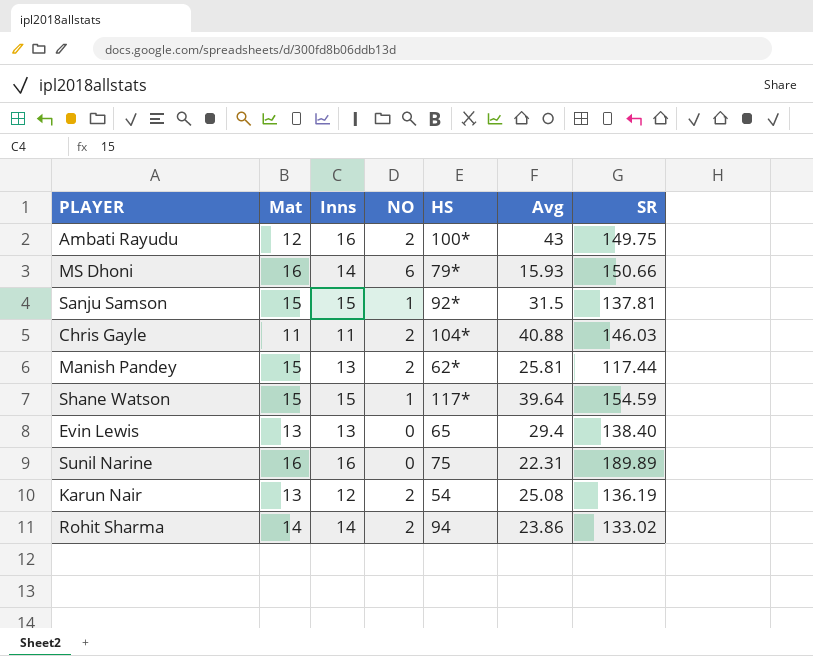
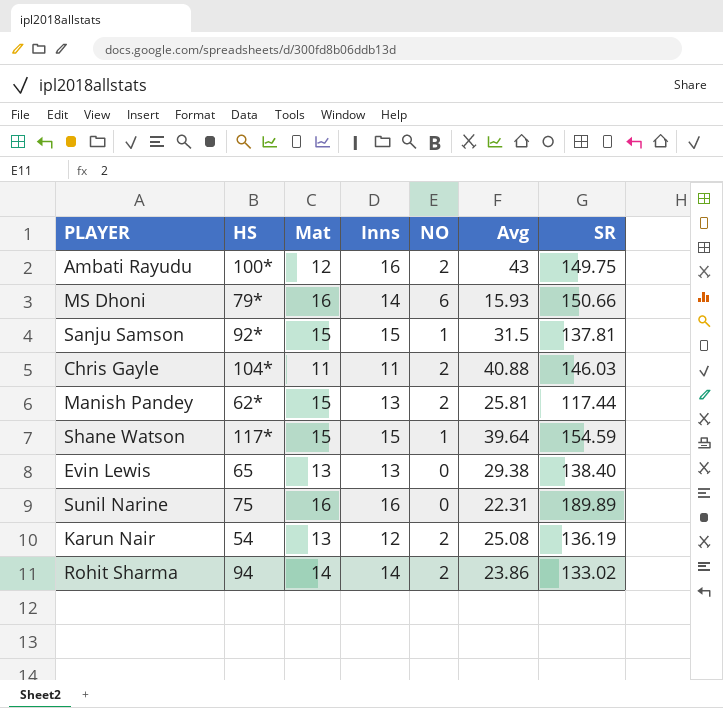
column HS | position: 5 -> 2
Evin Lewis | Avg: 29.4 -> 29.38

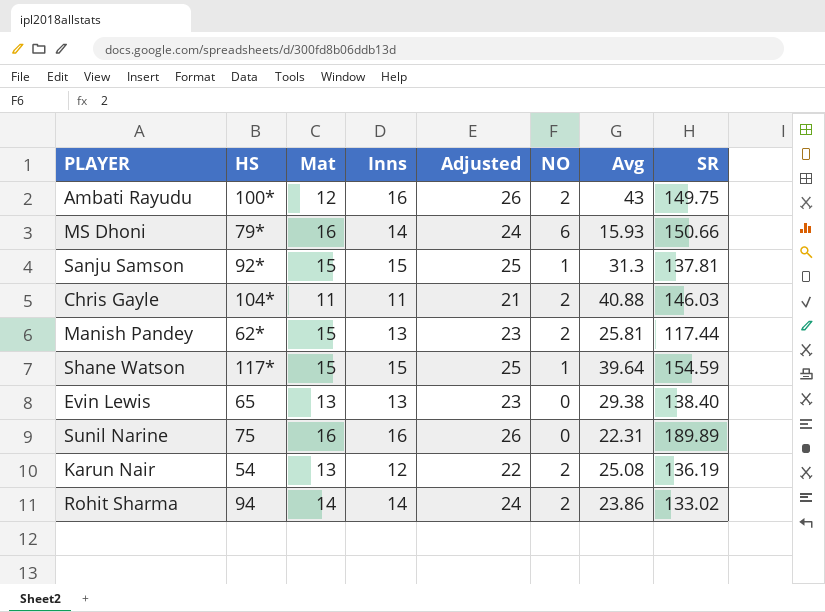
column Adjusted | formula: none -> [Inns] + 10
Sanju Samson | Avg: 31.5 -> 31.3

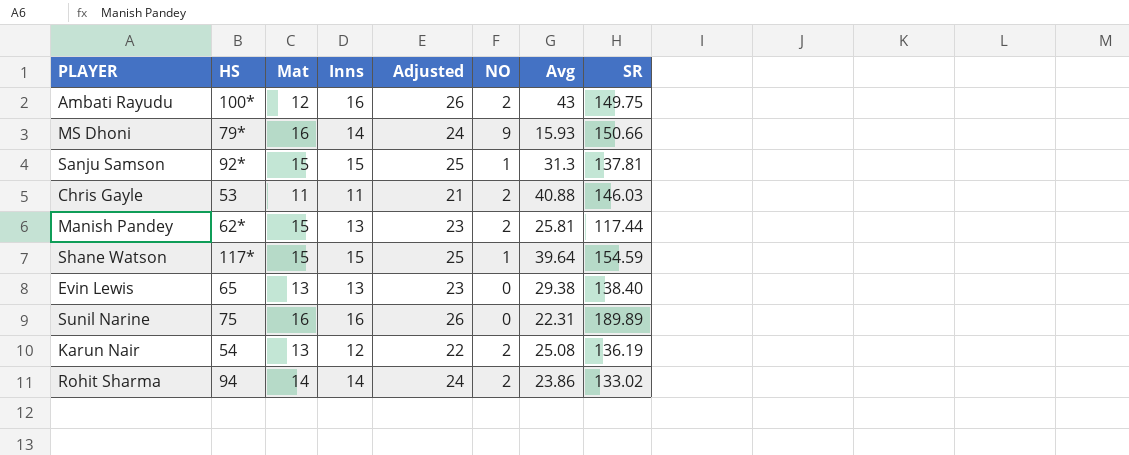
MS Dhoni | NO: 6 -> 9
Chris Gayle | HS: 104* -> 53

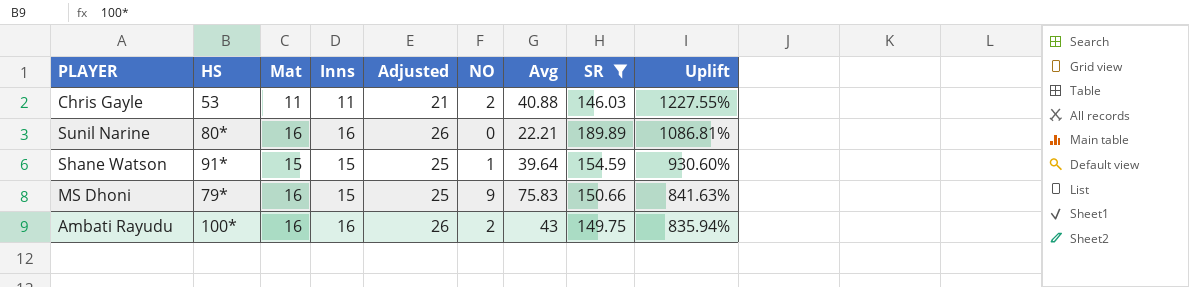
filter: none -> SR >= 146.03
row order: none -> Uplift descending
column Uplift | formula: none -> ([SR] - [Mat]) / [Mat]
Sunil Narine | HS: 75 -> 80*
Sunil Narine | Avg: 22.31 -> 22.21
Shane Watson | HS: 117* -> 91*
MS Dhoni | Inns: 14 -> 15
MS Dhoni | Adjusted: 24 -> 25
MS Dhoni | Avg: 15.93 -> 75.83
Ambati Rayudu | Mat: 12 -> 16

